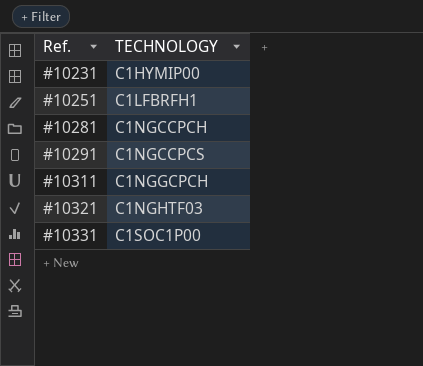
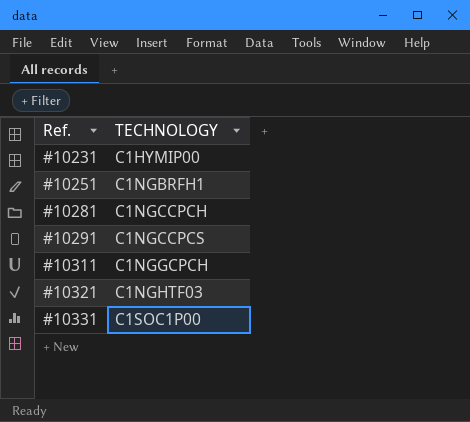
#10251 | TECHNOLOGY: C1LFBRFH1 -> C1NGBRFH1

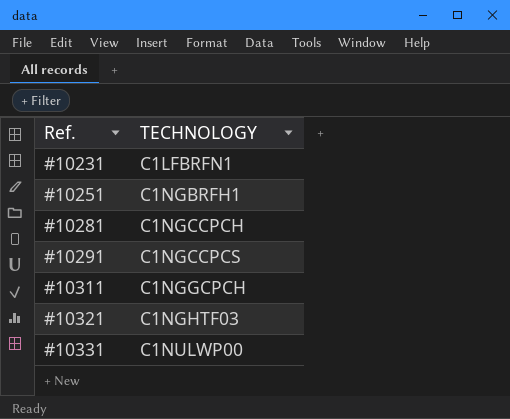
#10231 | TECHNOLOGY: C1HYMIP00 -> C1LFBRFN1
#10331 | TECHNOLOGY: C1SOC1P00 -> C1NULWP00

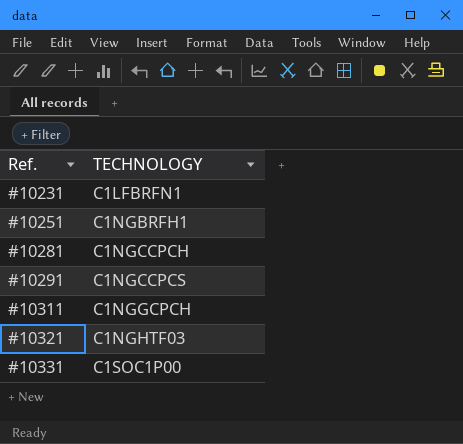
#10331 | TECHNOLOGY: C1NULWP00 -> C1SOC1P00

